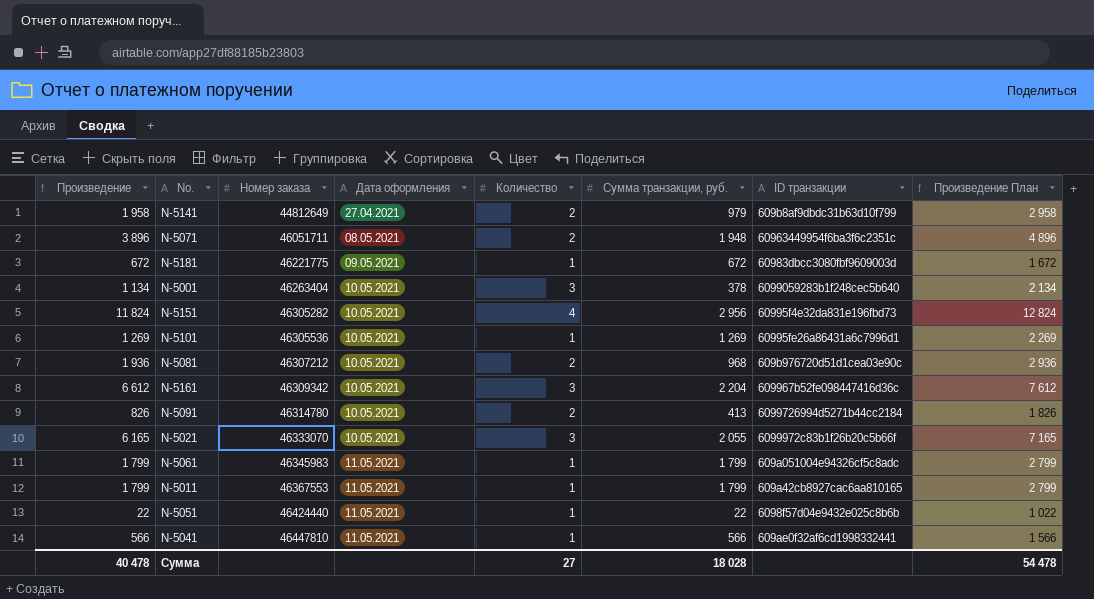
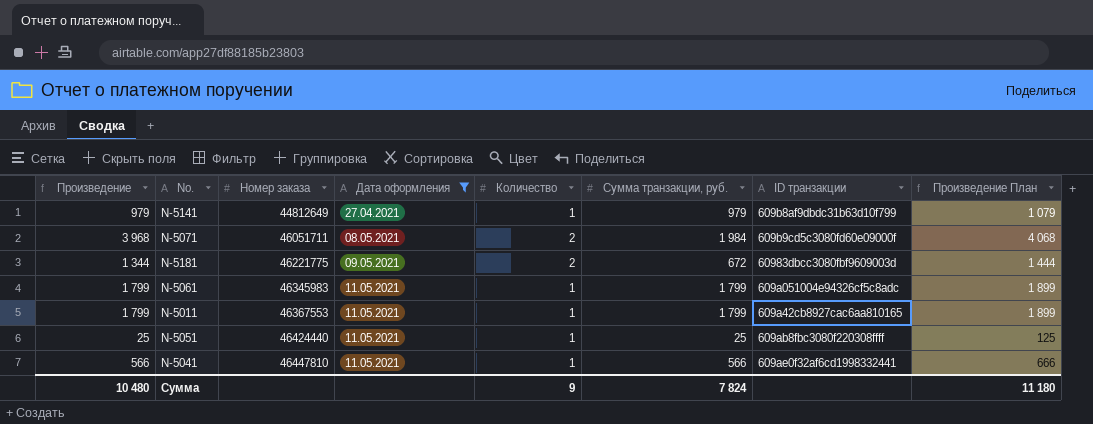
filter: none -> Дата оформления != 10.05.2021
column Произведение План | formula: [Произведение] + 1000 -> [Произведение] + 100
N-5141 | Произведение: 1 958 -> 979
N-5141 | Количество: 2 -> 1
N-5071 | Произведение: 3 896 -> 3 968
N-5071 | Сумма транзакции, руб.: 1 948 -> 1 984
N-5071 | ID транзакции: 60963449954f6ba3f6c2351c -> 609b9cd5c3080fd60e09000f
N-5181 | Произведение: 672 -> 1 344
N-5181 | Количество: 1 -> 2
N-5051 | Произведение: 22 -> 25
N-5051 | Сумма транзакции, руб.: 22 -> 25
N-5051 | ID транзакции: 6098f57d04e9432e025c8b6b -> 609ab8fbc3080f220308ffff
Сумма | Произведение: 40 478 -> 10 480
Сумма | Количество: 27 -> 9
Сумма | Сумма транзакции, руб.: 18 028 -> 7 824
Сумма | Произведение План: 54 478 -> 11 180

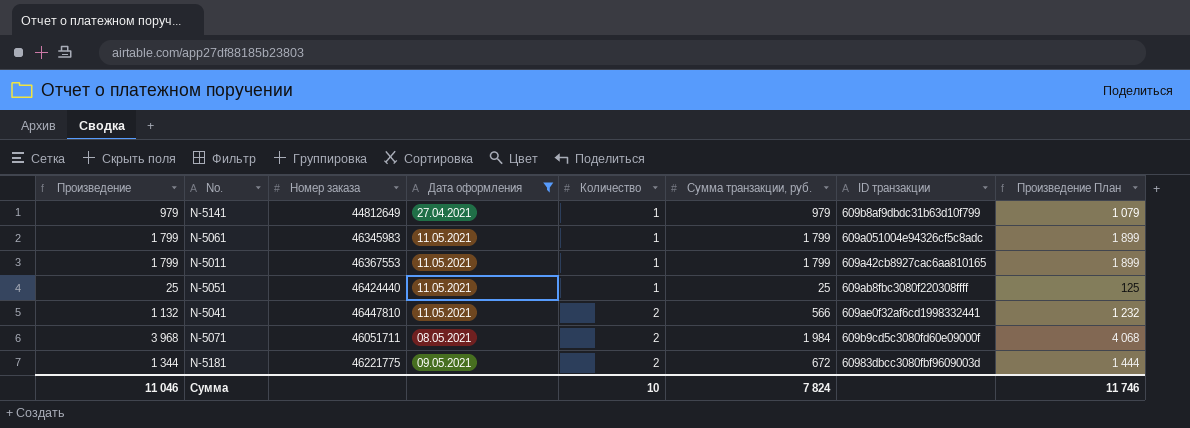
row order: Номер заказа ascending -> Количество ascending
N-5041 | Произведение: 566 -> 1 132
N-5041 | Количество: 1 -> 2
N-5041 | Произведение План: 666 -> 1 232
Сумма | Произведение: 10 480 -> 11 046
Сумма | Количество: 9 -> 10
Сумма | Произведение План: 11 180 -> 11 746

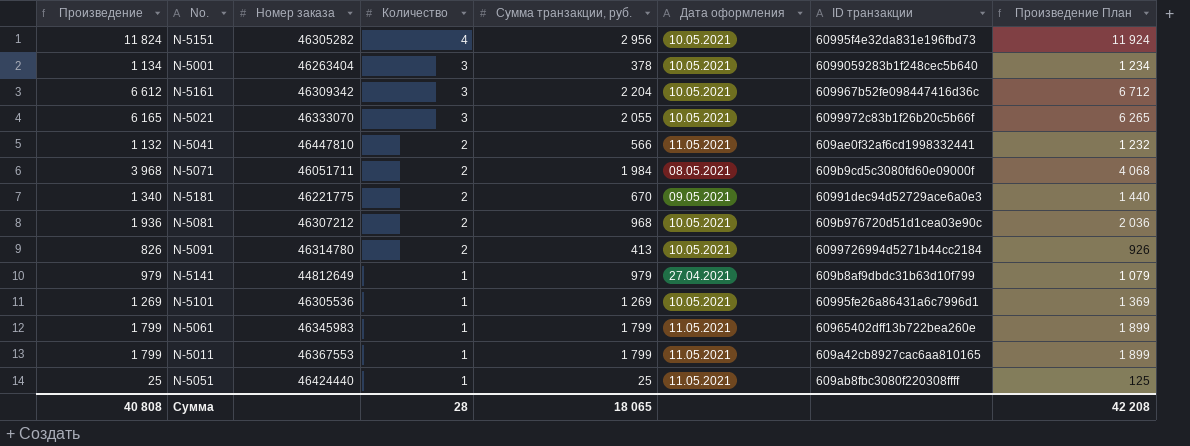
filter: Дата оформления != 10.05.2021 -> none
row order: Количество ascending -> Количество descending
column Дата оформления | position: 4 -> 6
N-5181 | Произведение: 1 344 -> 1 340
N-5181 | Сумма транзакции, руб.: 672 -> 670
N-5181 | ID транзакции: 60983dbcc3080fbf9609003d -> 60991dec94d52729ace6a0e3
N-5181 | Произведение План: 1 444 -> 1 440
N-5061 | ID транзакции: 609a051004e94326cf5c8adc -> 60965402dff13b722bea260e
Сумма | Произведение: 11 046 -> 40 808
Сумма | Количество: 10 -> 28
Сумма | Сумма транзакции, руб.: 7 824 -> 18 065
Сумма | Произведение План: 11 746 -> 42 208

